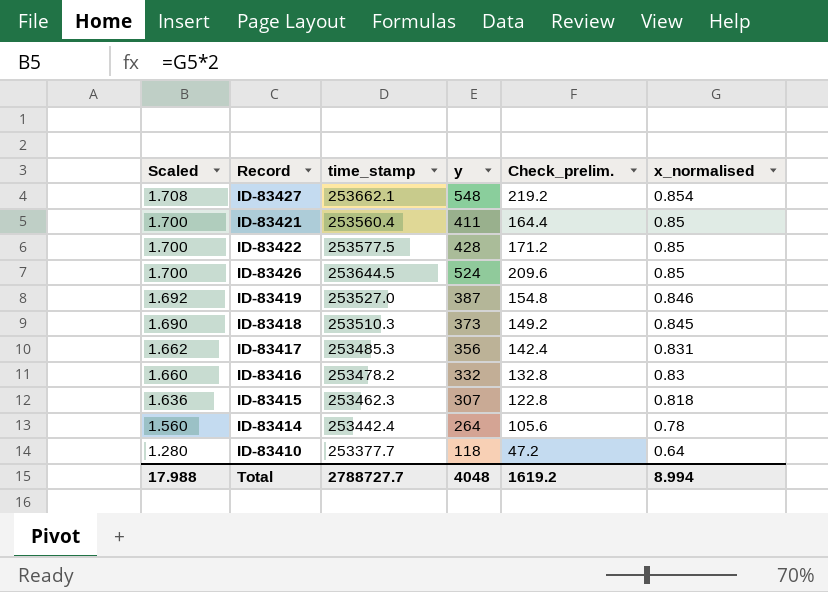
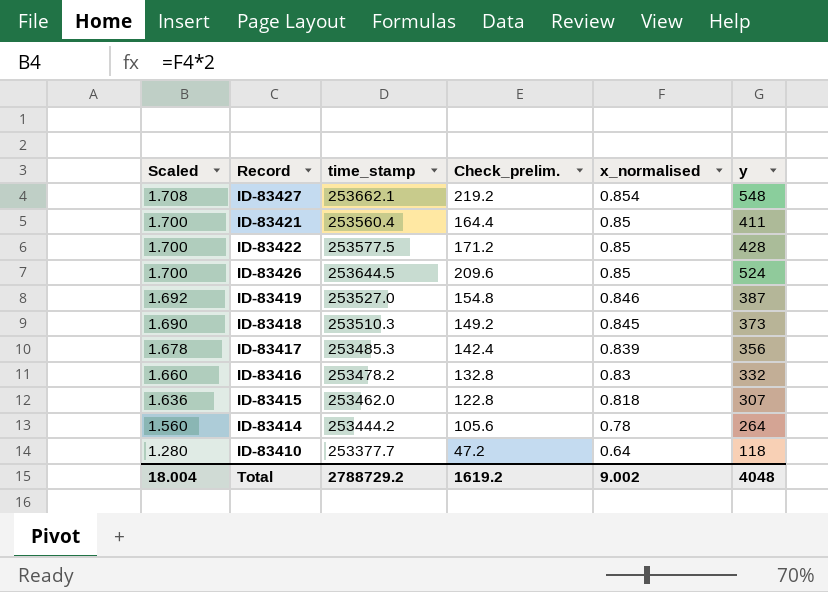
column y | position: 4 -> 6
ID-83417 | Scaled: 1.662 -> 1.678
ID-83417 | x_normalised: 0.831 -> 0.839
ID-83415 | time_stamp: 253462.3 -> 253462.0
ID-83414 | time_stamp: 253442.4 -> 253444.2
Total | Scaled: 17.988 -> 18.004
Total | time_stamp: 2788727.7 -> 2788729.2
Total | x_normalised: 8.994 -> 9.002

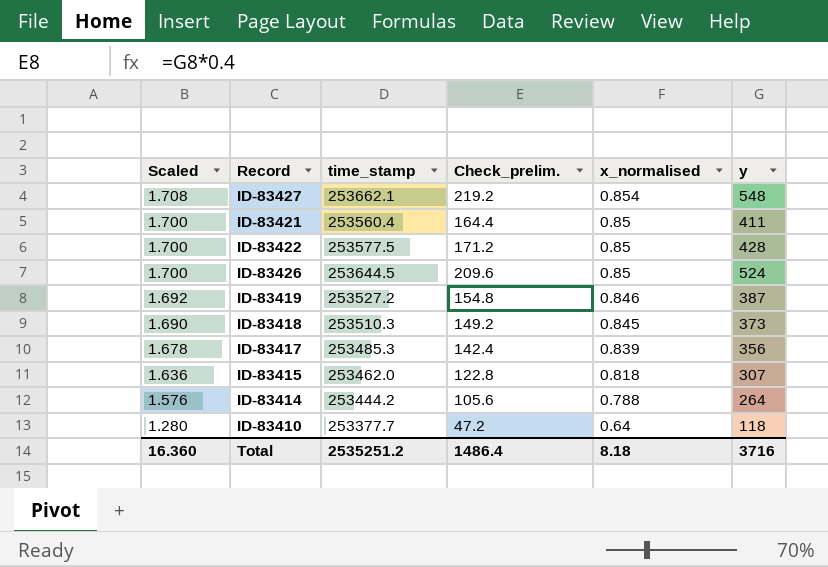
row ID-83416: 1.660 | 253478.2 | 132.8 | 0.83 | 332 -> none
ID-83419 | time_stamp: 253527.0 -> 253527.2
ID-83414 | Scaled: 1.560 -> 1.576
ID-83414 | x_normalised: 0.78 -> 0.788
Total | Scaled: 18.004 -> 16.360
Total | time_stamp: 2788729.2 -> 2535251.2
Total | Check_prelim.: 1619.2 -> 1486.4
Total | x_normalised: 9.002 -> 8.18
Total | y: 4048 -> 3716

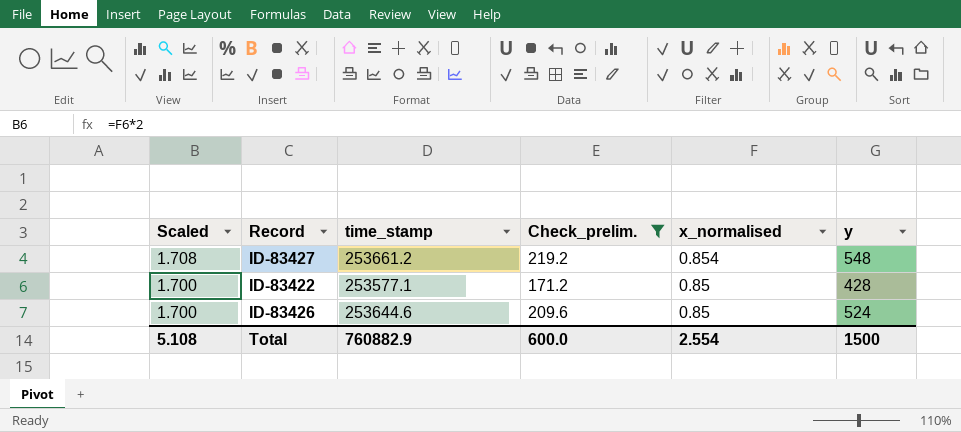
filter: none -> Check_prelim. >= 171.2
ID-83427 | time_stamp: 253662.1 -> 253661.2
ID-83422 | time_stamp: 253577.5 -> 253577.1
ID-83426 | time_stamp: 253644.5 -> 253644.6
Total | Scaled: 16.360 -> 5.108
Total | time_stamp: 2535251.2 -> 760882.9
Total | Check_prelim.: 1486.4 -> 600.0
Total | x_normalised: 8.18 -> 2.554
Total | y: 3716 -> 1500

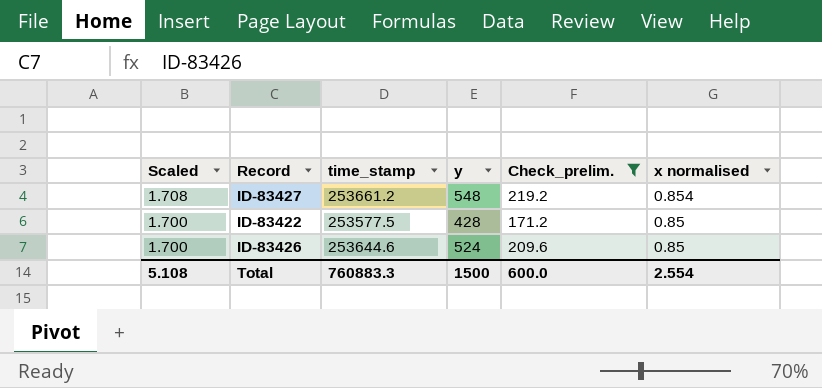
column y | position: 6 -> 4
column name: x_normalised -> x normalised
ID-83422 | time_stamp: 253577.1 -> 253577.5
Total | time_stamp: 760882.9 -> 760883.3

